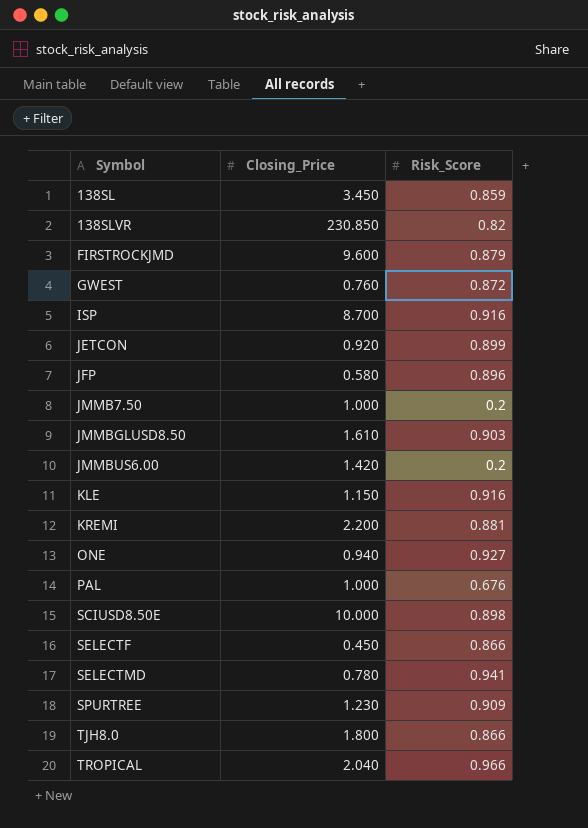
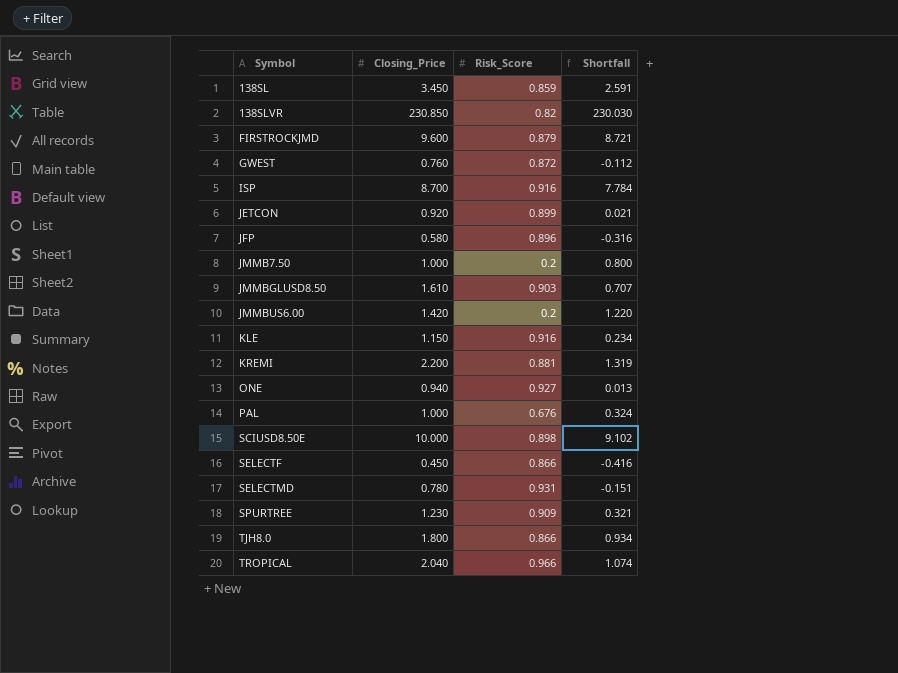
column Shortfall | formula: none -> [Closing_Price] - [Risk_Score]
SELECTMD | Risk_Score: 0.941 -> 0.931

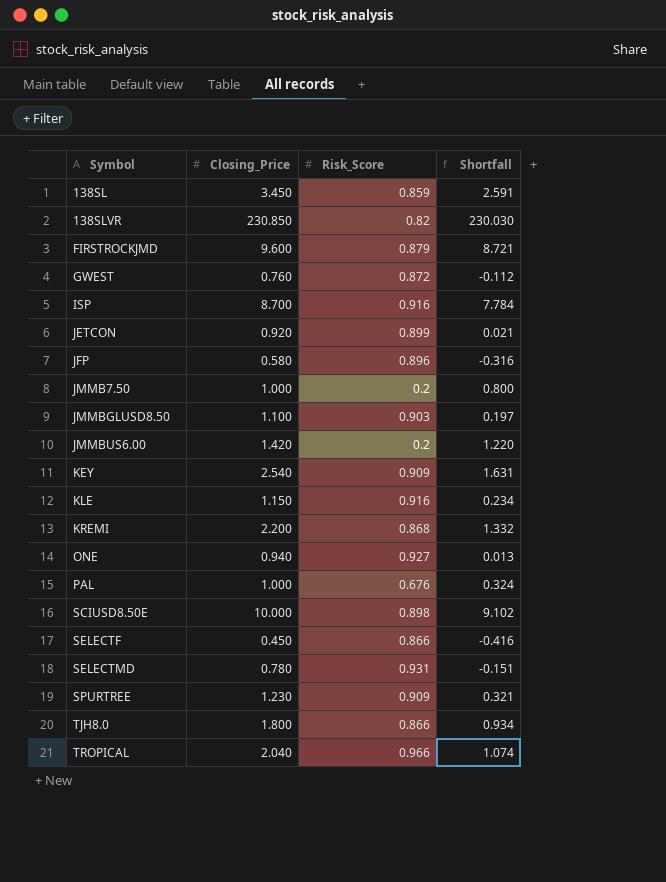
JMMBGLUSD8.50 | Closing_Price: 1.610 -> 1.100
JMMBGLUSD8.50 | Shortfall: 0.707 -> 0.197
row KEY: none -> 2.540 | 0.909 | 1.631
KREMI | Risk_Score: 0.881 -> 0.868
KREMI | Shortfall: 1.319 -> 1.332

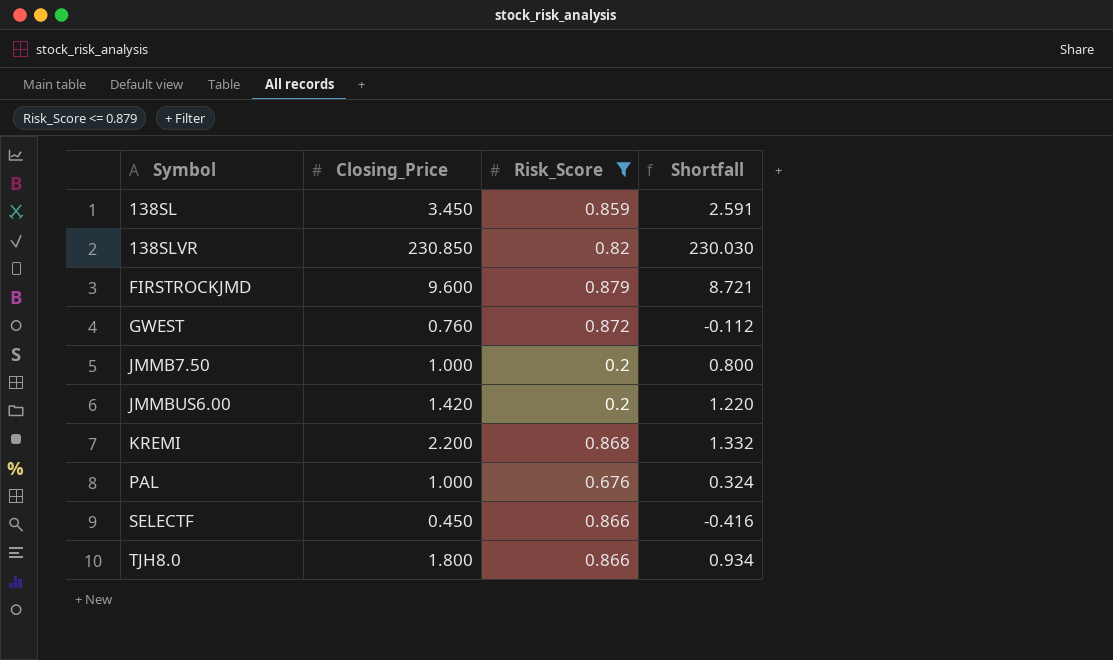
filter: none -> Risk_Score <= 0.879

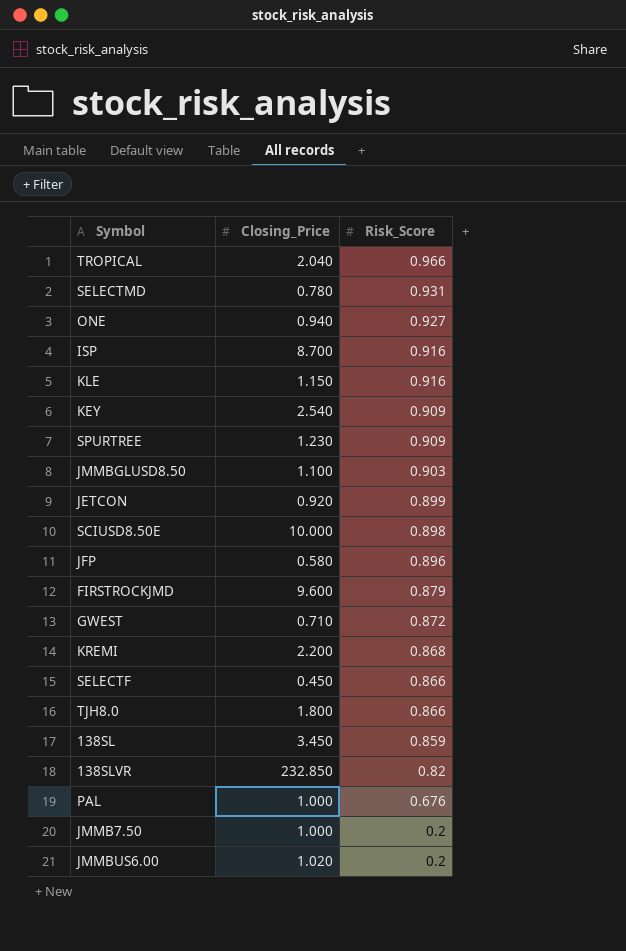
filter: Risk_Score <= 0.879 -> none
row order: Symbol ascending -> Risk_Score descending
column Shortfall | formula: [Closing_Price] - [Risk_Score] -> none
GWEST | Closing_Price: 0.760 -> 0.710
138SLVR | Closing_Price: 230.850 -> 232.850
JMMBUS6.00 | Closing_Price: 1.420 -> 1.020

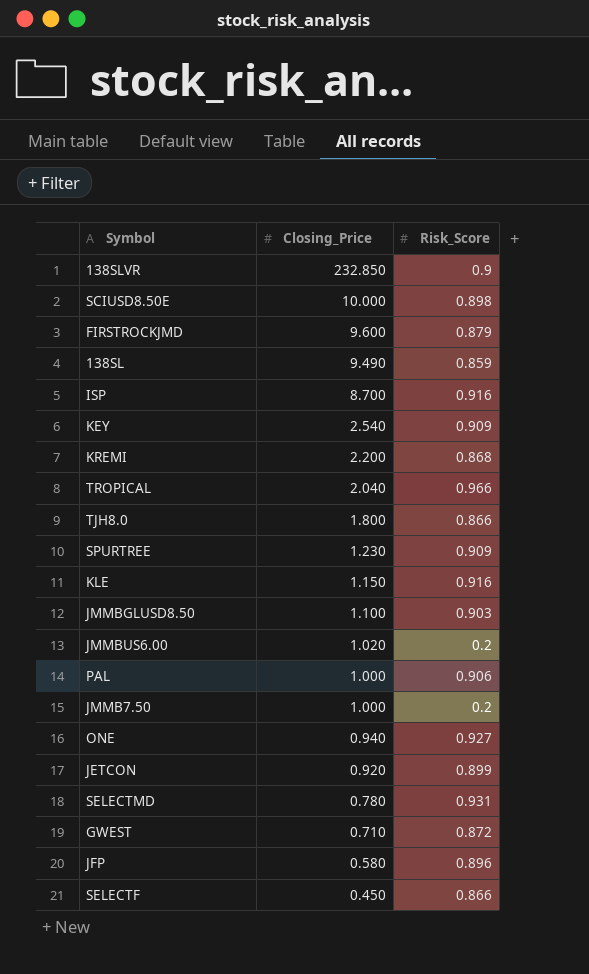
row order: Risk_Score descending -> Closing_Price descending
138SLVR | Risk_Score: 0.82 -> 0.9
138SL | Closing_Price: 3.450 -> 9.490
PAL | Risk_Score: 0.676 -> 0.906

